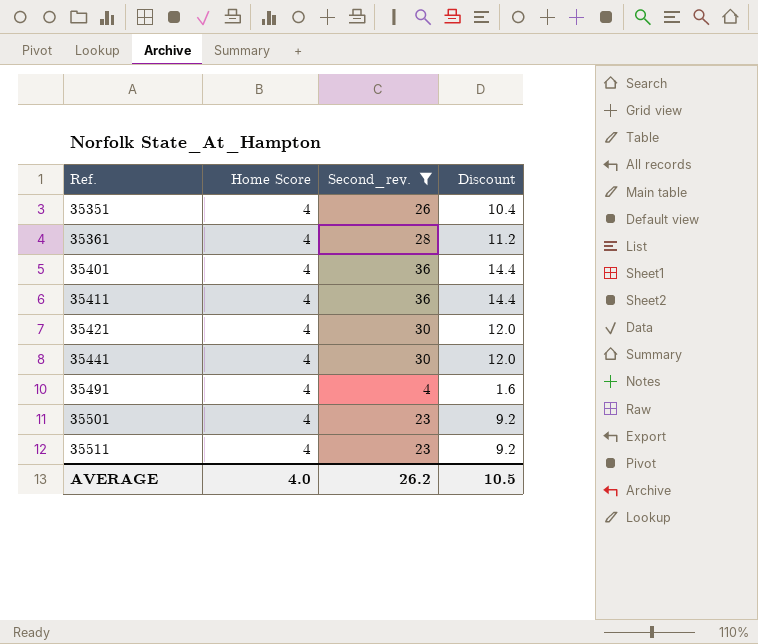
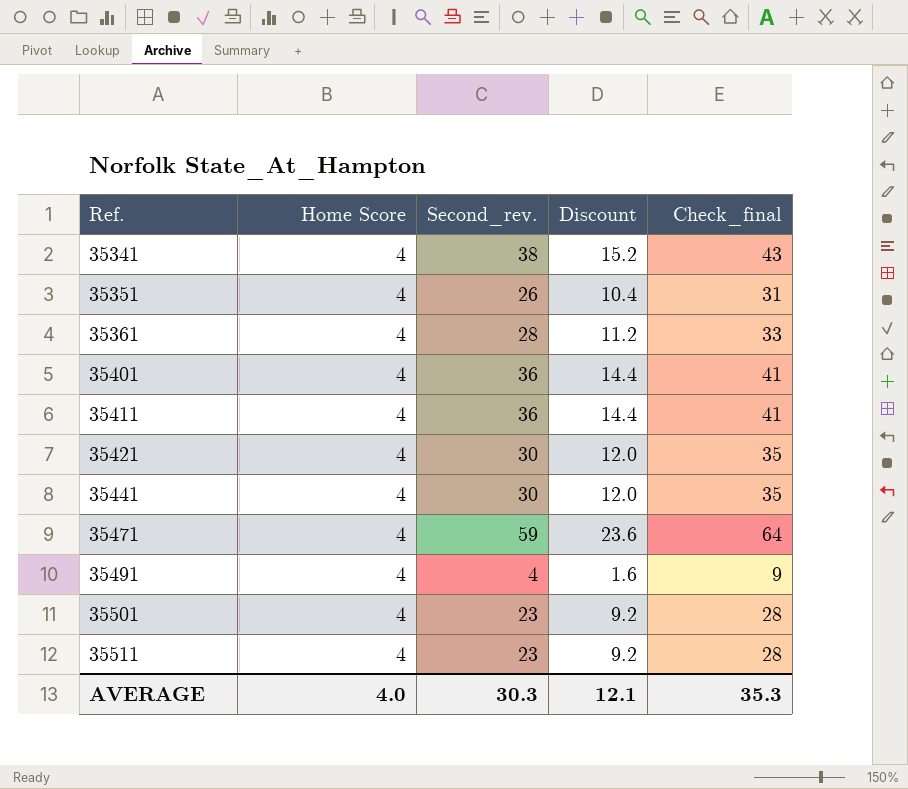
filter: Second_rev. <= 36 -> none
column Check_final | formula: none -> [Second_rev.] + 5
AVERAGE | Second_rev.: 26.2 -> 30.3
AVERAGE | Discount: 10.5 -> 12.1

